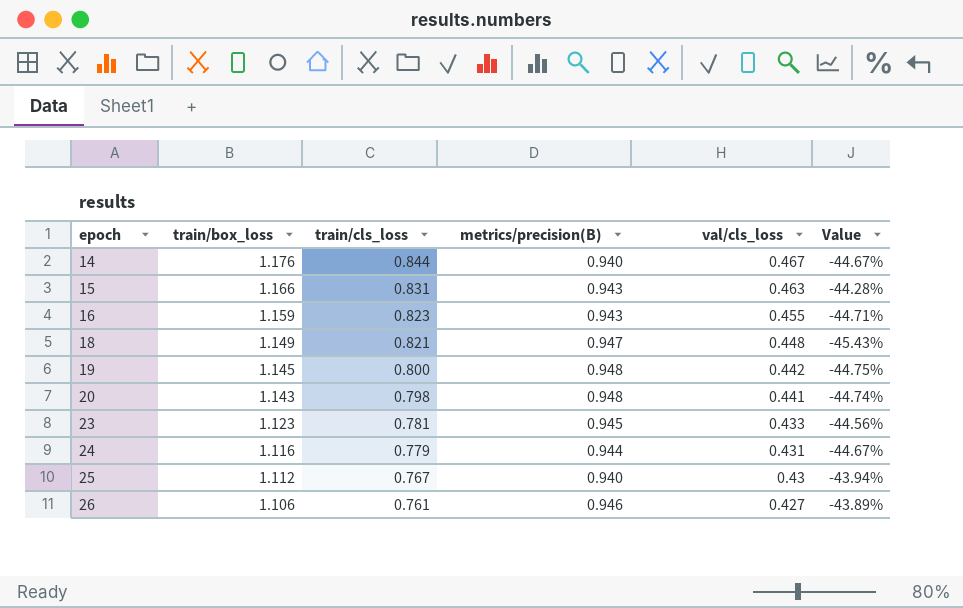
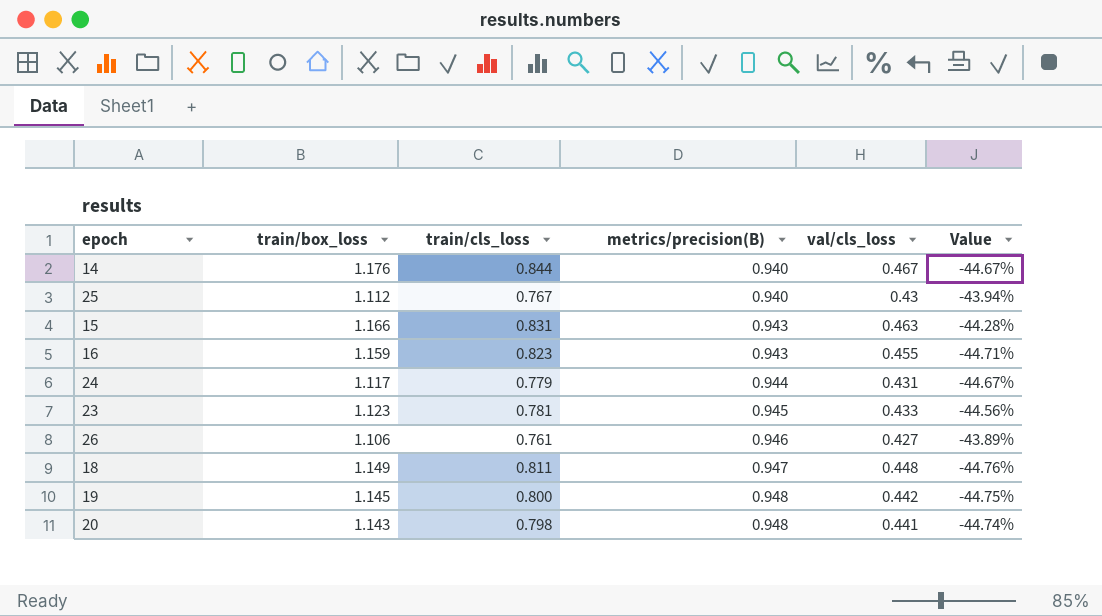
row order: epoch ascending -> metrics/precision(B) ascending
24 | train/box_loss: 1.116 -> 1.117
18 | train/cls_loss: 0.821 -> 0.811
18 | Value: -45.43% -> -44.76%

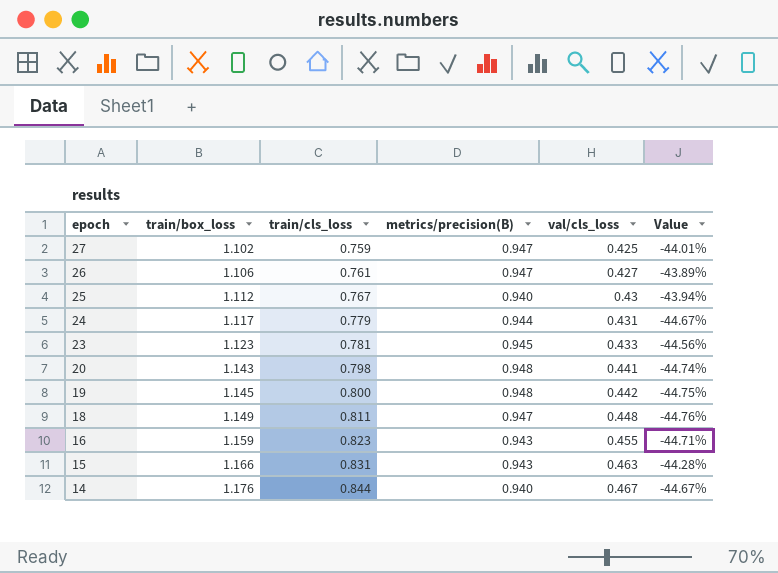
row order: metrics/precision(B) ascending -> epoch descending
row 27: none -> 1.102 | 0.759 | 0.947 | 0.425 | -44.01%
26 | metrics/precision(B): 0.946 -> 0.947

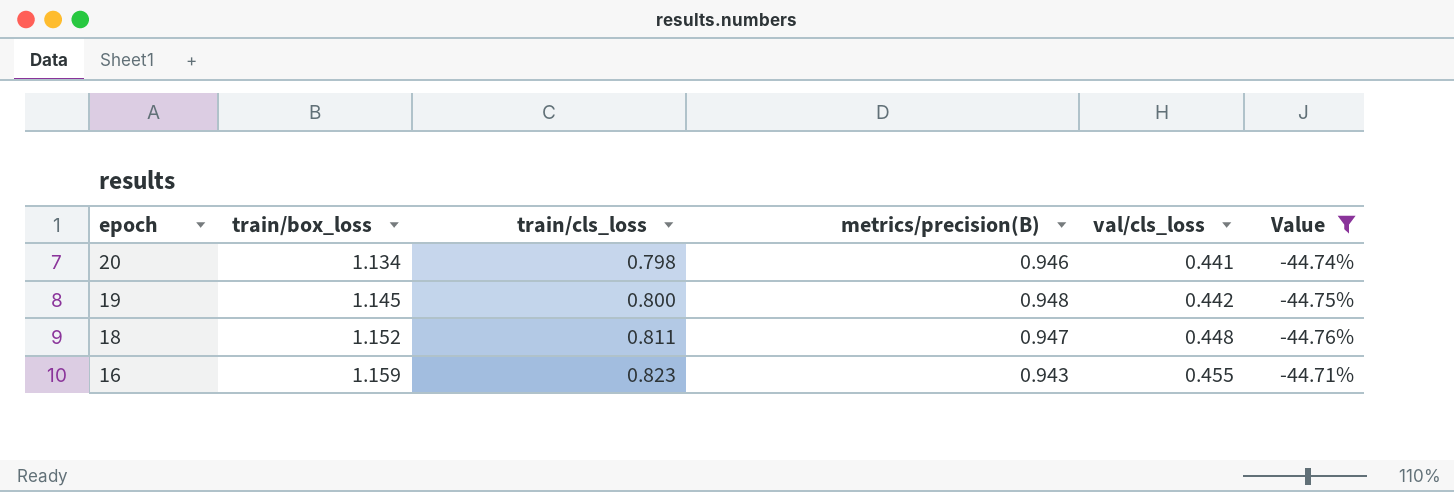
filter: none -> Value <= -44.71%
20 | train/box_loss: 1.143 -> 1.134
20 | metrics/precision(B): 0.948 -> 0.946
18 | train/box_loss: 1.149 -> 1.152

